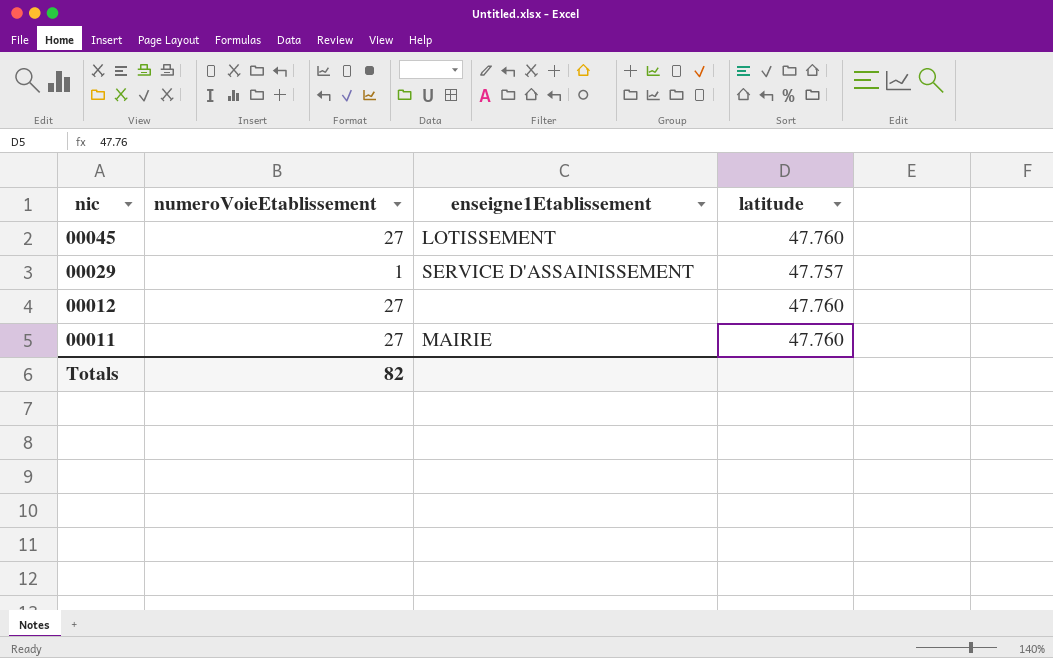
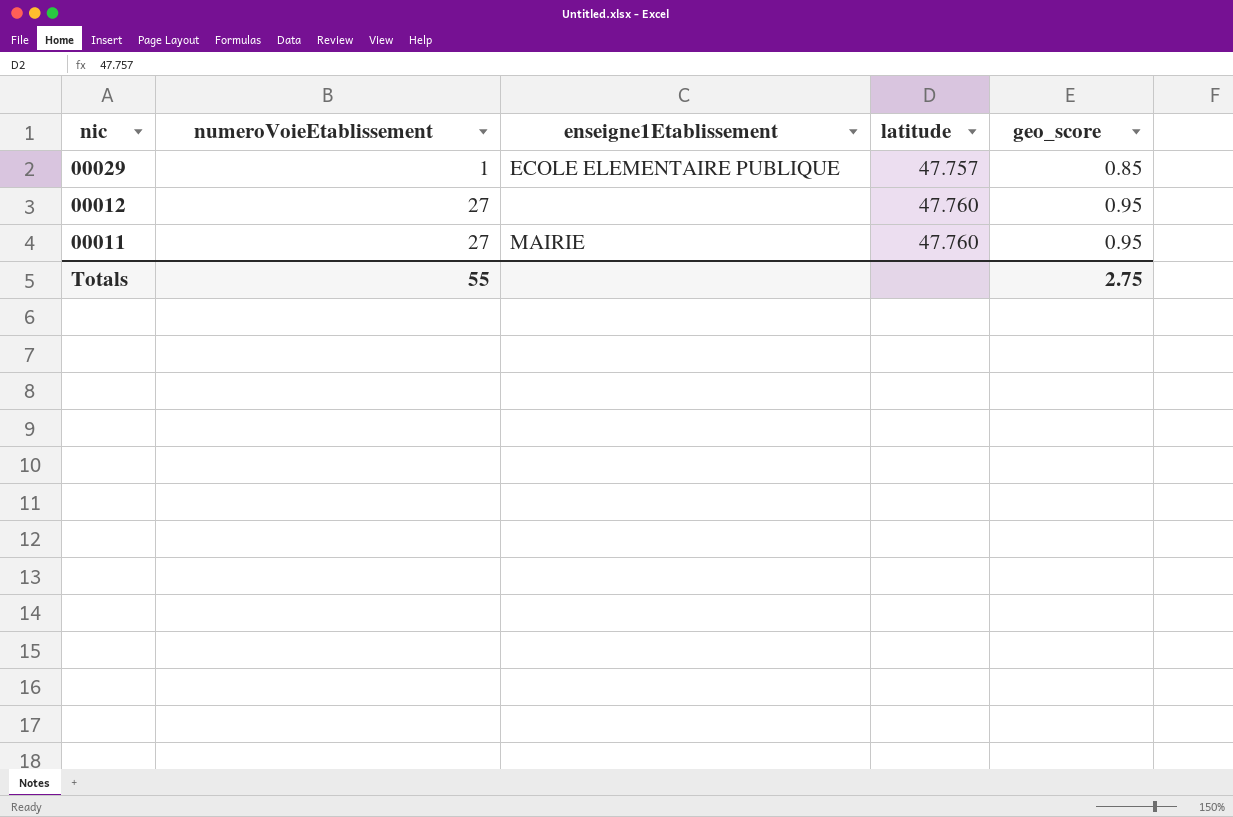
column geo_score | position: none -> 5
row 00045: 27 | LOTISSEMENT | 47.760 -> none
00029 | enseigne1Etablissement: SERVICE D'ASSAINISSEMENT -> ECOLE ELEMENTAIRE PUBLIQUE
Totals | numeroVoieEtablissement: 82 -> 55

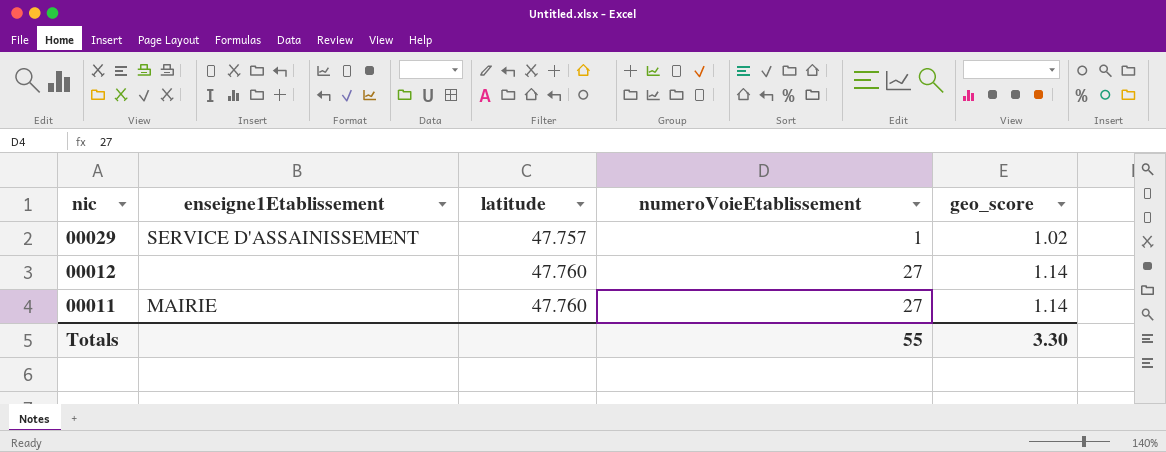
column numeroVoieEtablissement | position: 2 -> 4
00029 | enseigne1Etablissement: ECOLE ELEMENTAIRE PUBLIQUE -> SERVICE D'ASSAINISSEMENT
00029 | geo_score: 0.85 -> 1.02
00012 | geo_score: 0.95 -> 1.14
00011 | geo_score: 0.95 -> 1.14
Totals | geo_score: 2.75 -> 3.30

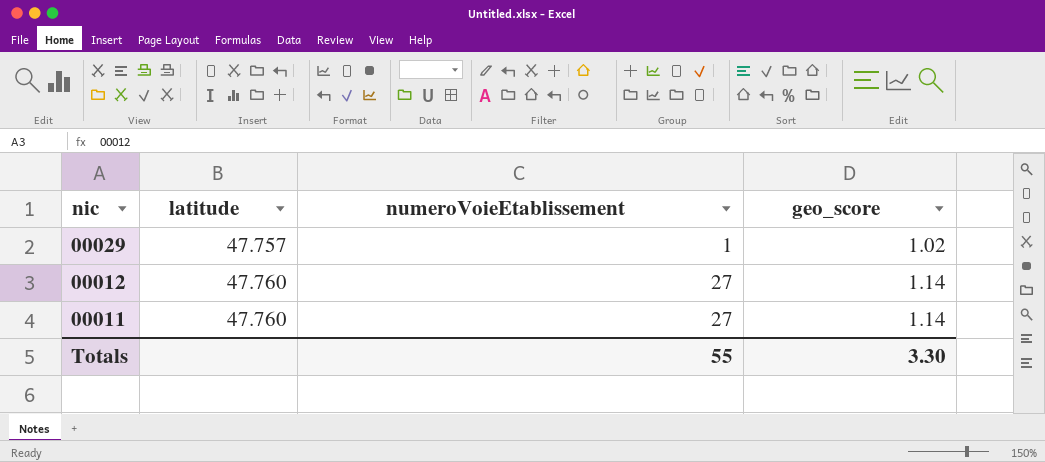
column enseigne1Etablissement | position: 2 -> none

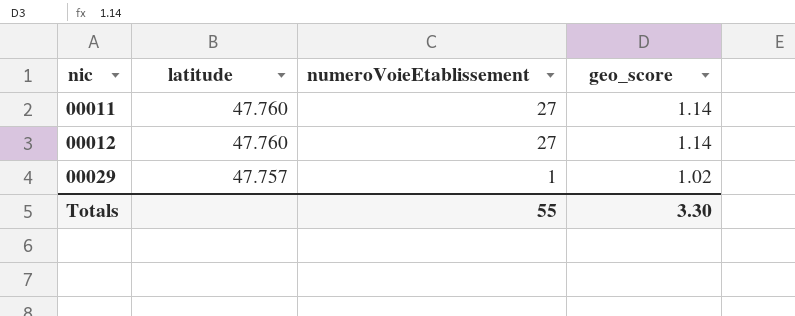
row order: nic descending -> nic ascending

